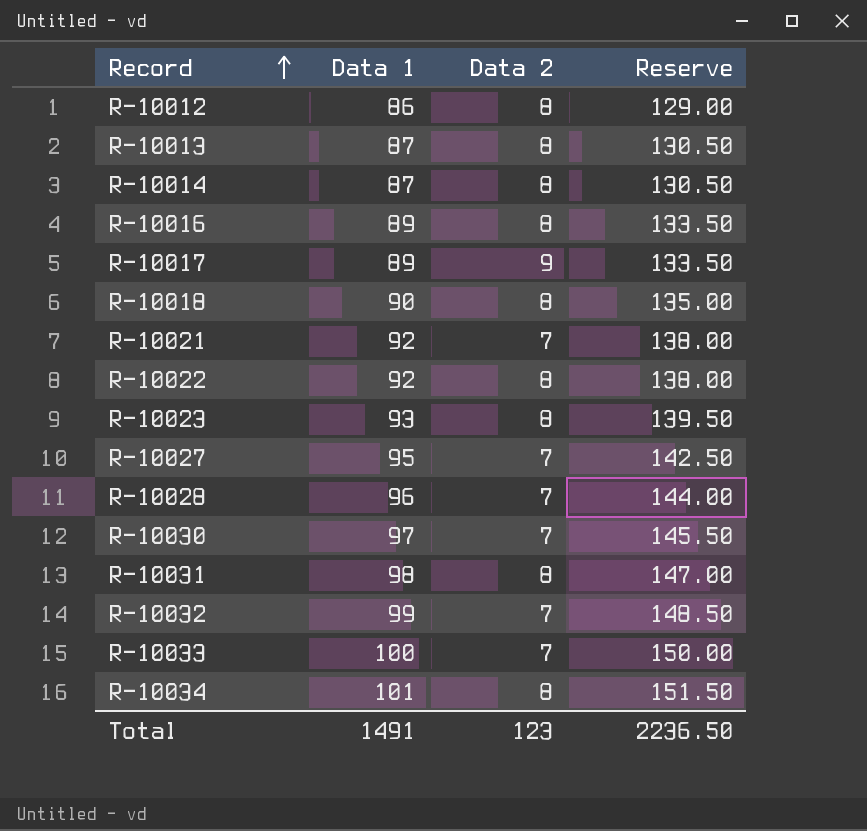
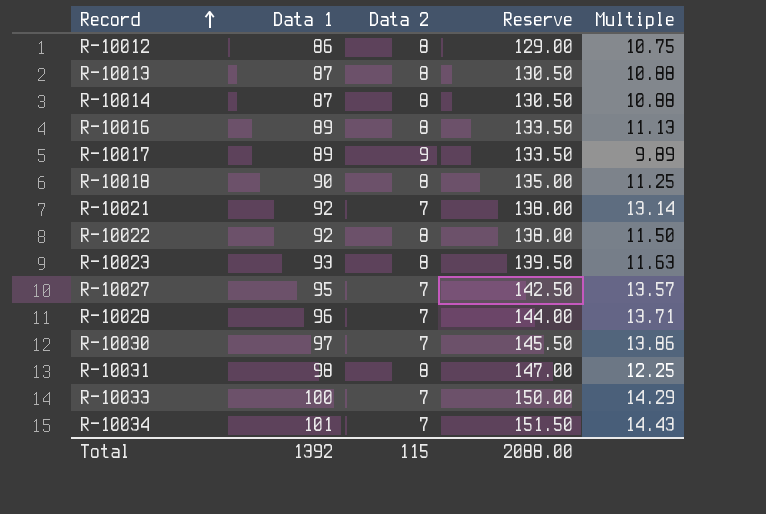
column Multiple | formula: none -> [Data 1] / [Data 2]
row R-10032: 99 | 7 | 148.50 -> none
R-10034 | Data 2: 8 -> 7
Total | Data 1: 1491 -> 1392
Total | Data 2: 123 -> 115
Total | Reserve: 2236.50 -> 2088.00

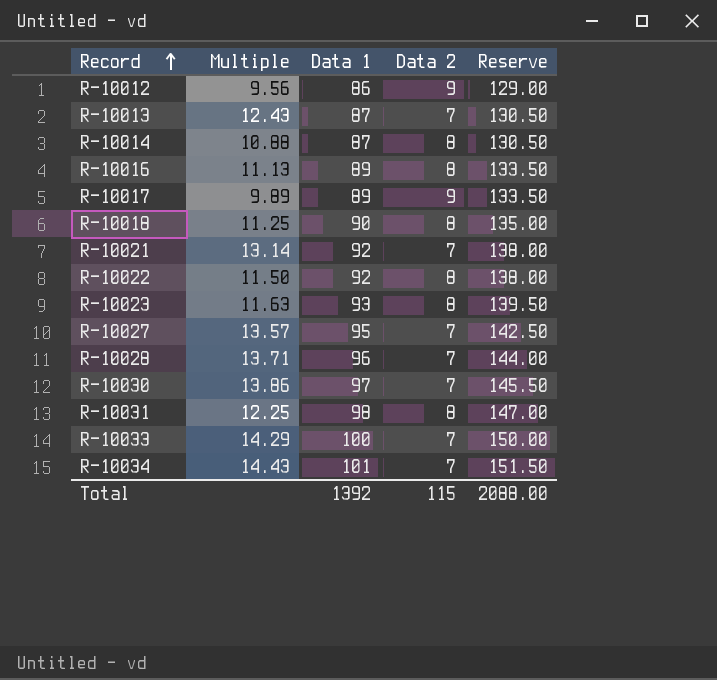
column Multiple | position: 5 -> 2
R-10012 | Multiple: 10.75 -> 9.56
R-10012 | Data 2: 8 -> 9
R-10013 | Multiple: 10.88 -> 12.43
R-10013 | Data 2: 8 -> 7

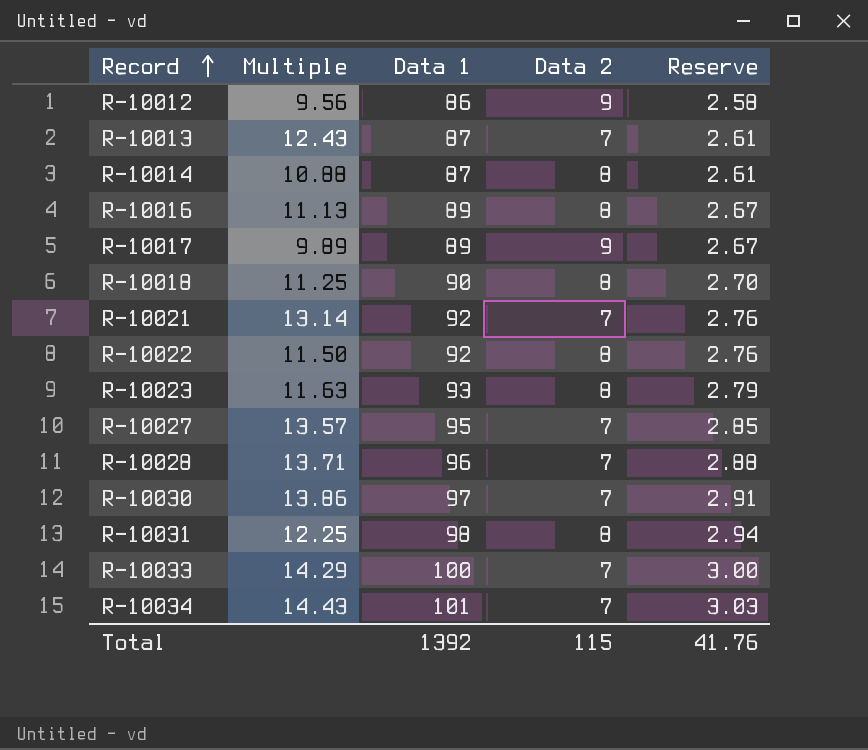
column Reserve | formula: [Data 1] * 1.5 -> [Data 1] * 0.03
Total | Reserve: 2088.00 -> 41.76

